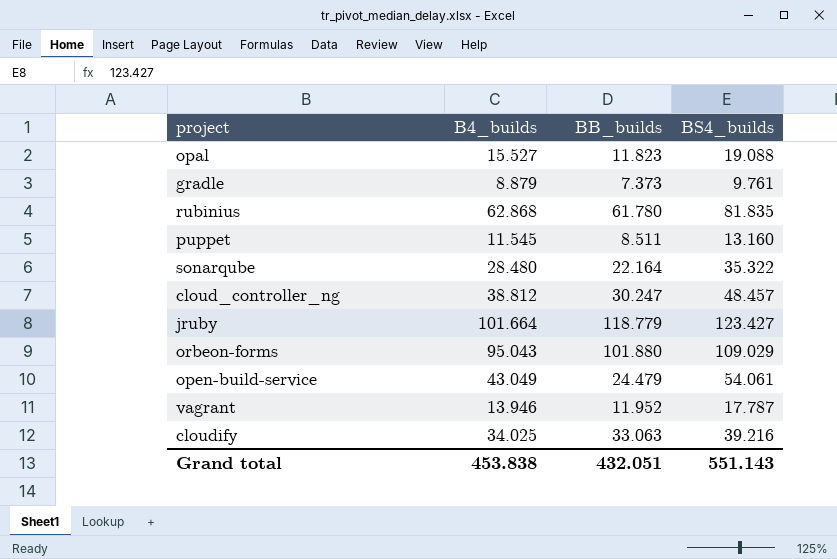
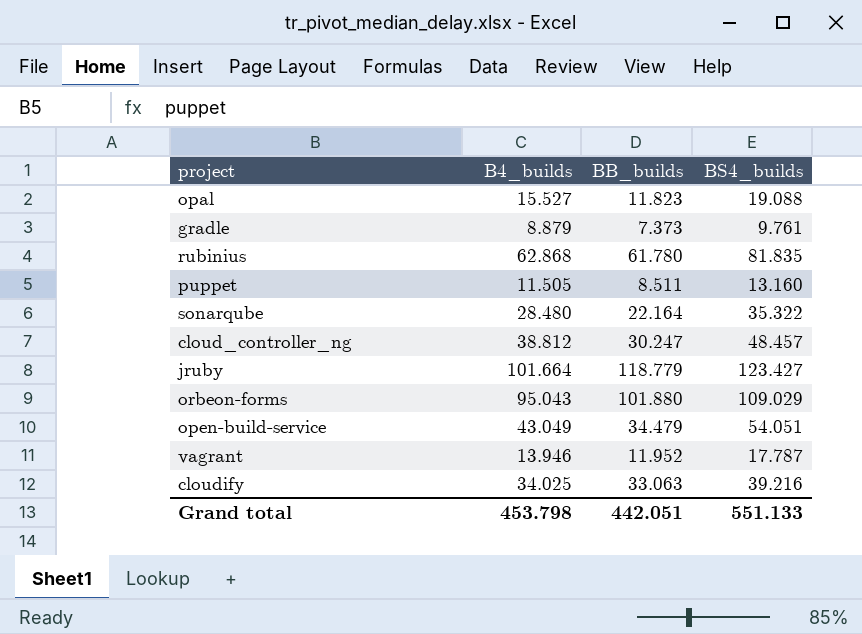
puppet | B4_builds: 11.545 -> 11.505
open-build-service | BB_builds: 24.479 -> 34.479
open-build-service | BS4_builds: 54.061 -> 54.051
Grand total | B4_builds: 453.838 -> 453.798
Grand total | BB_builds: 432.051 -> 442.051
Grand total | BS4_builds: 551.143 -> 551.133

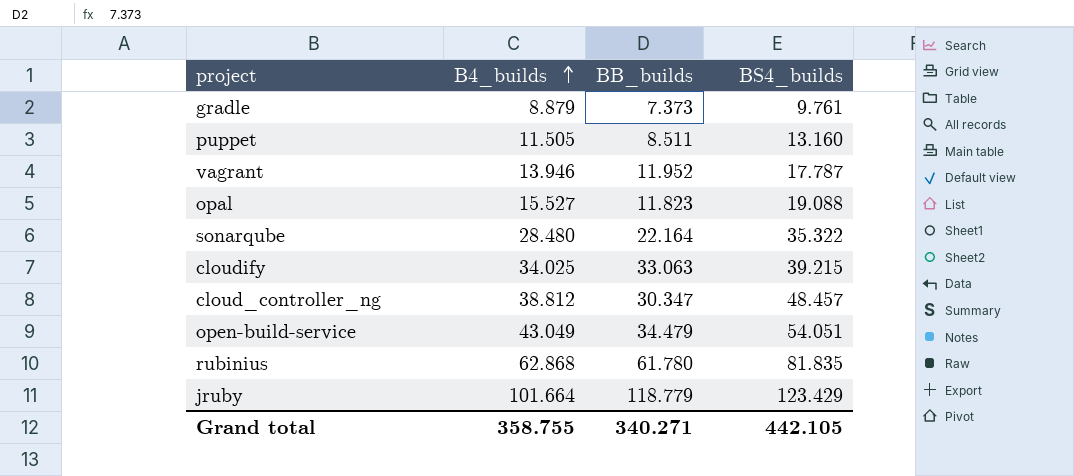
row order: none -> B4_builds ascending
row orbeon-forms: 95.043 | 101.880 | 109.029 -> none
cloudify | BS4_builds: 39.216 -> 39.215
cloud_controller_ng | BB_builds: 30.247 -> 30.347
jruby | BS4_builds: 123.427 -> 123.429
Grand total | B4_builds: 453.798 -> 358.755
Grand total | BB_builds: 442.051 -> 340.271
Grand total | BS4_builds: 551.133 -> 442.105

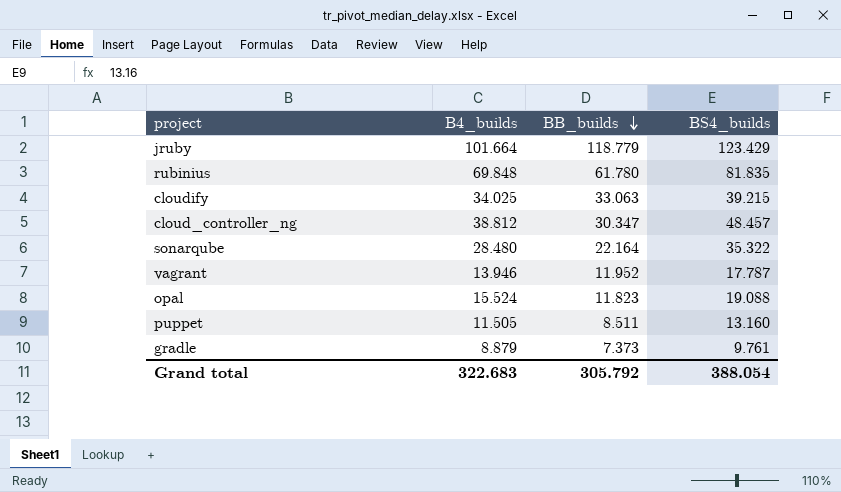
row order: B4_builds ascending -> BB_builds descending
row open-build-service: 43.049 | 34.479 | 54.051 -> none
rubinius | B4_builds: 62.868 -> 69.848
opal | B4_builds: 15.527 -> 15.524
Grand total | B4_builds: 358.755 -> 322.683
Grand total | BB_builds: 340.271 -> 305.792
Grand total | BS4_builds: 442.105 -> 388.054

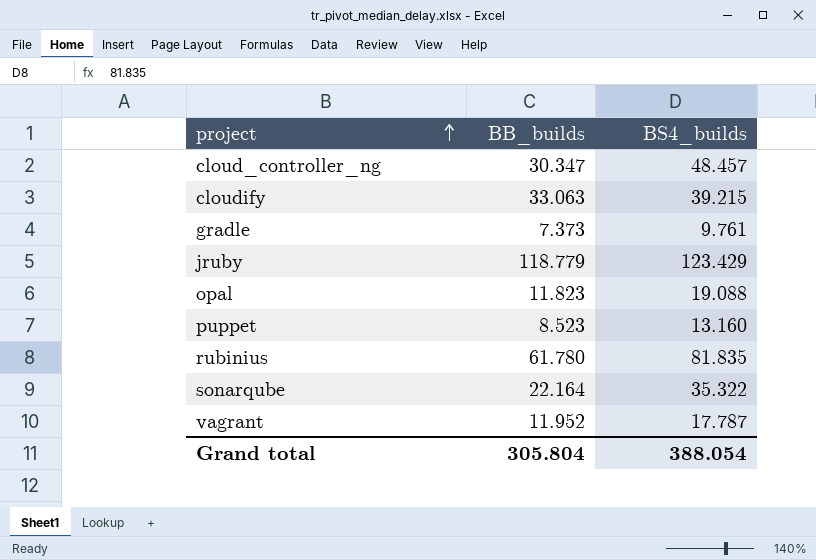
row order: BB_builds descending -> project ascending
column B4_builds | position: 2 -> none
puppet | BB_builds: 8.511 -> 8.523
Grand total | BB_builds: 305.792 -> 305.804

